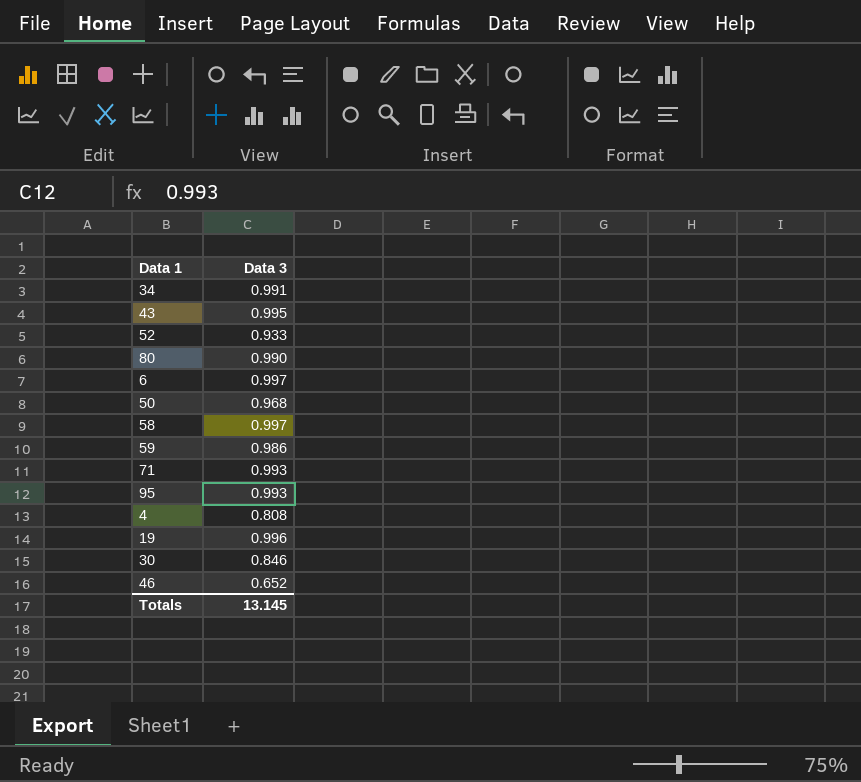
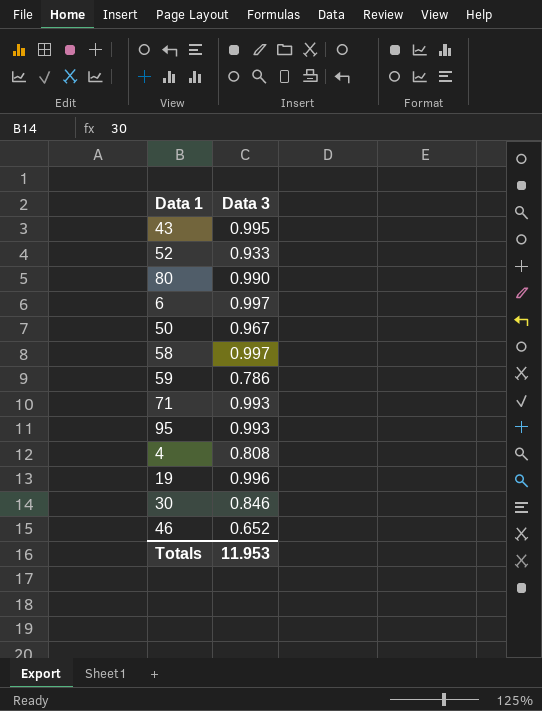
row 34: 0.991 -> none
50 | Data 3: 0.968 -> 0.967
59 | Data 3: 0.986 -> 0.786
Totals | Data 3: 13.145 -> 11.953

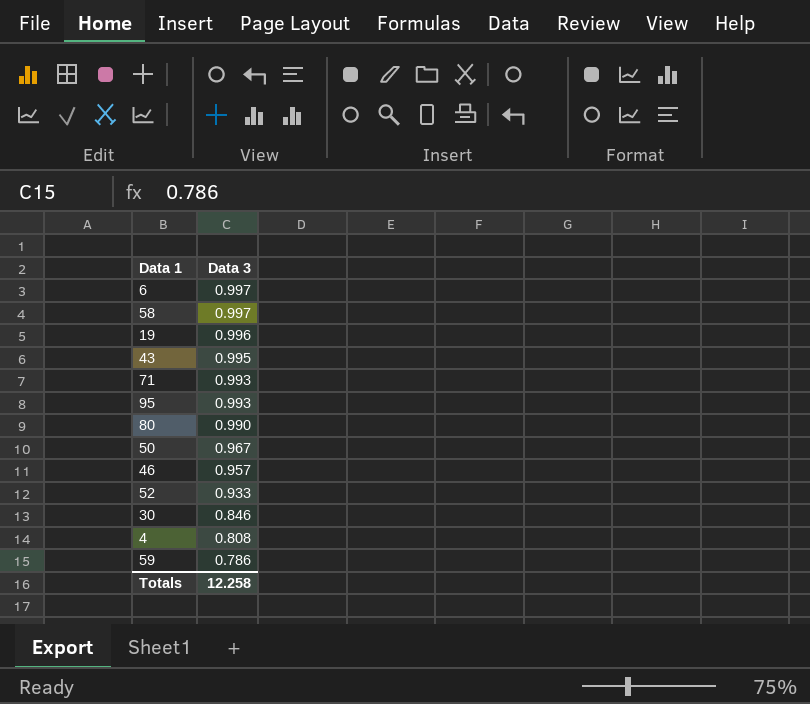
row order: none -> Data 3 descending
46 | Data 3: 0.652 -> 0.957
Totals | Data 3: 11.953 -> 12.258

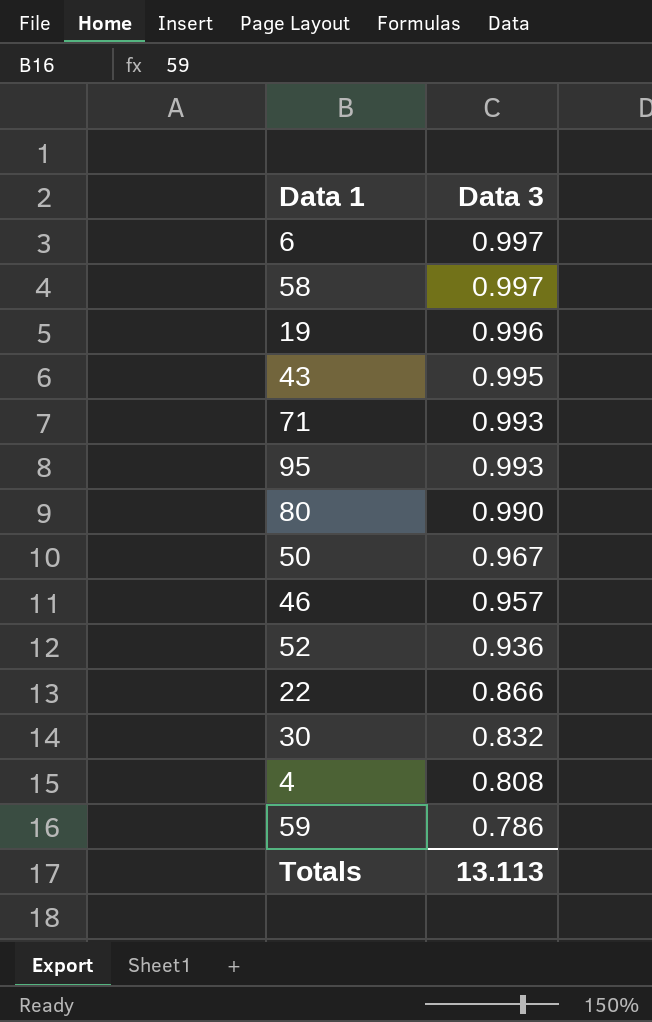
52 | Data 3: 0.933 -> 0.936
row 22: none -> 0.866
30 | Data 3: 0.846 -> 0.832
Totals | Data 3: 12.258 -> 13.113

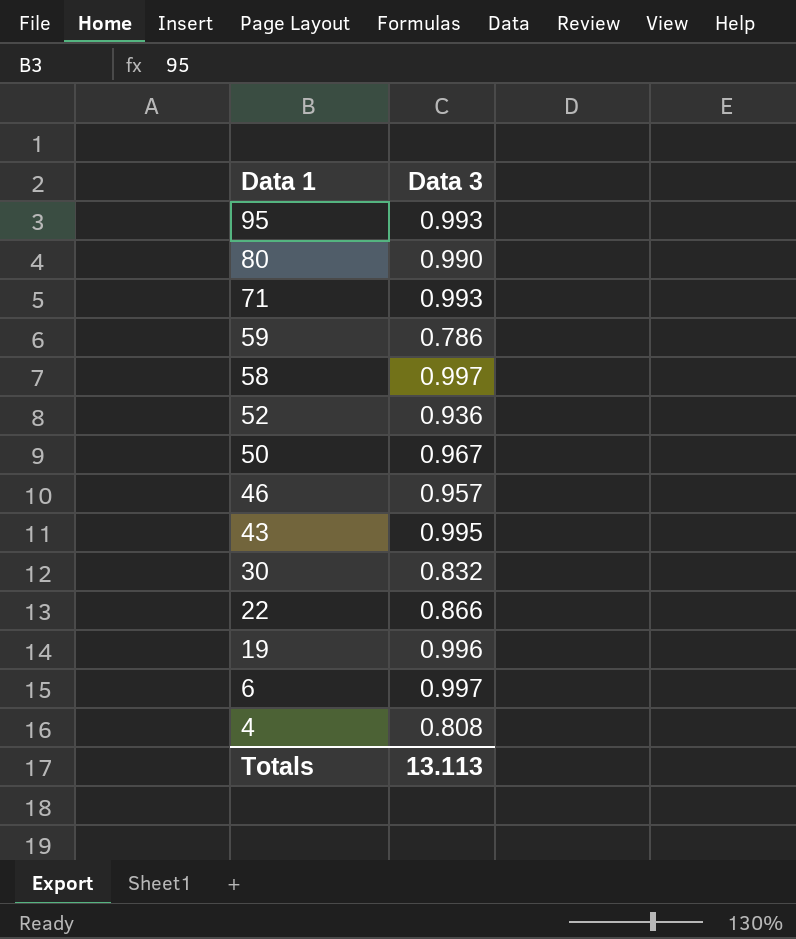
row order: Data 3 descending -> Data 1 descending

